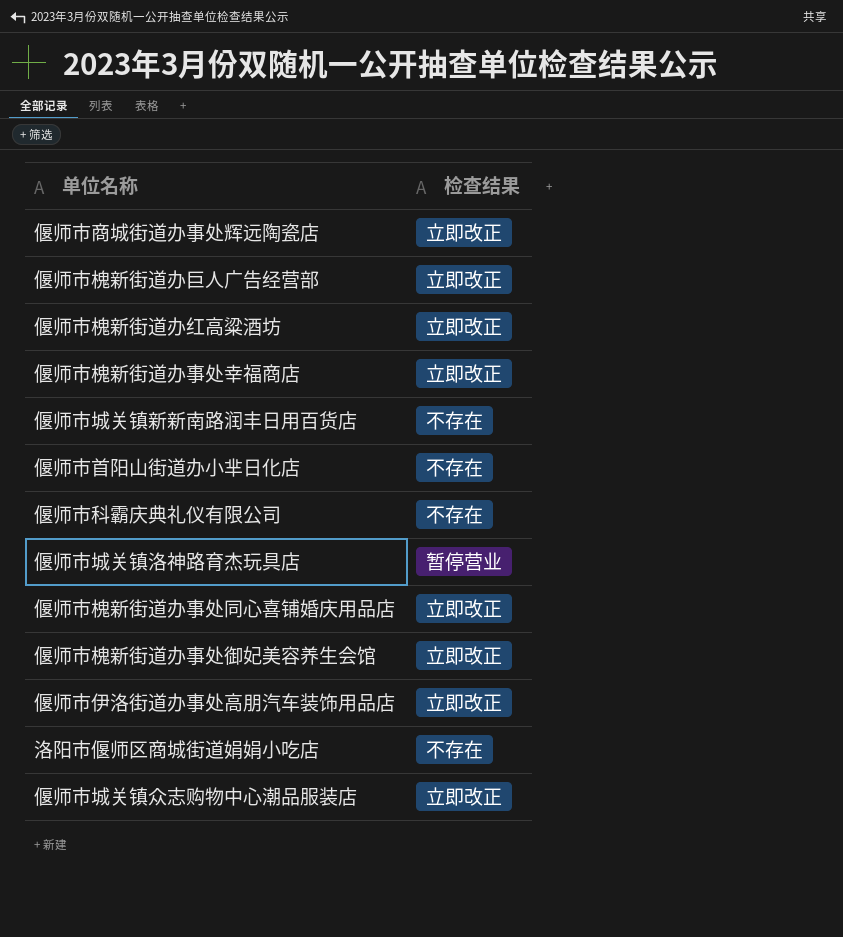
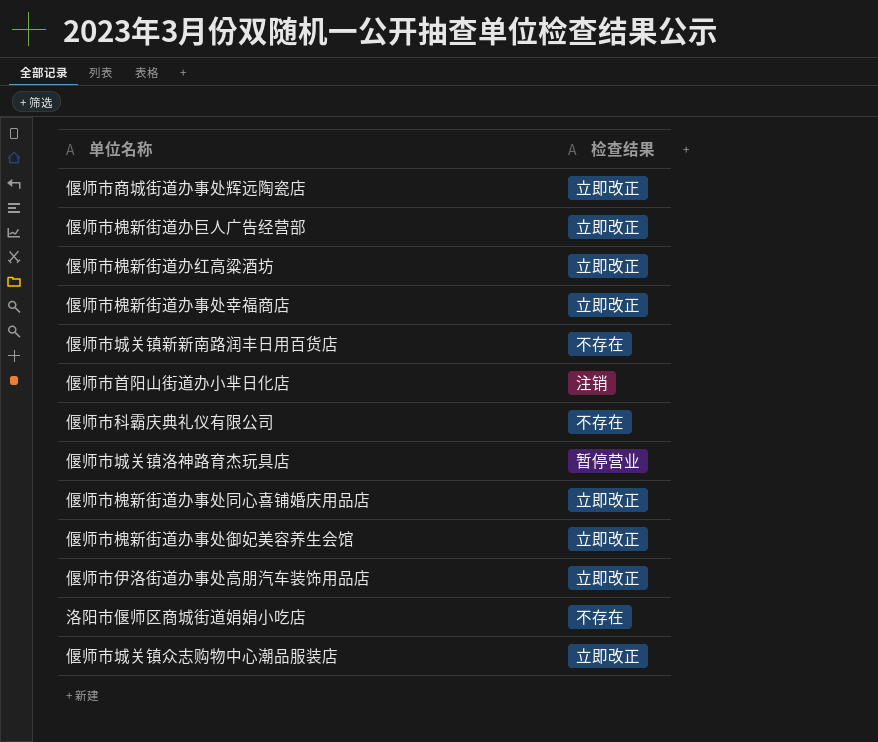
偃师市首阳山街道办小芈日化店 | 检查结果: 不存在 -> 注销

